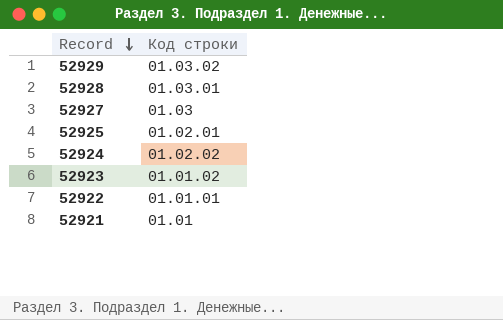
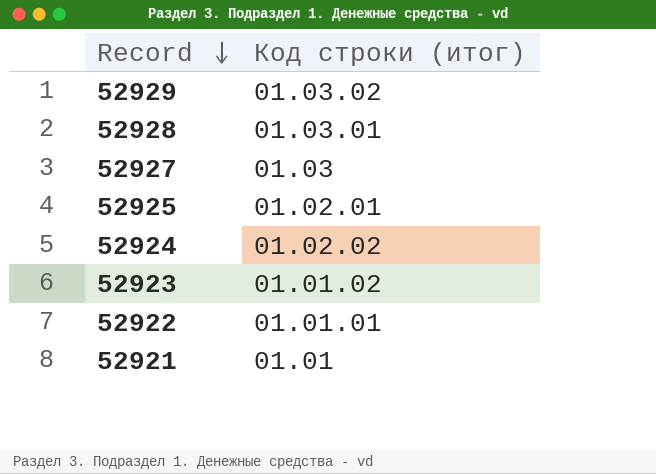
column name: Код строки -> Код строки (итог)

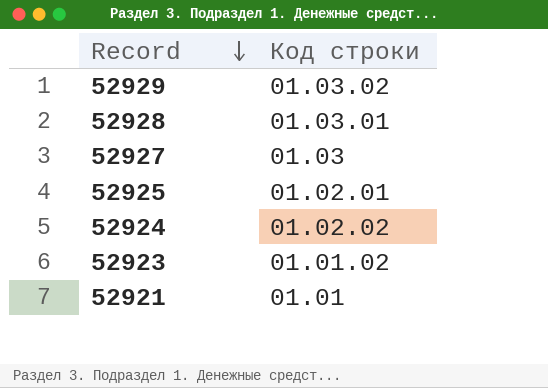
column name: Код строки (итог) -> Код строки
row 52922: 01.01.01 -> none

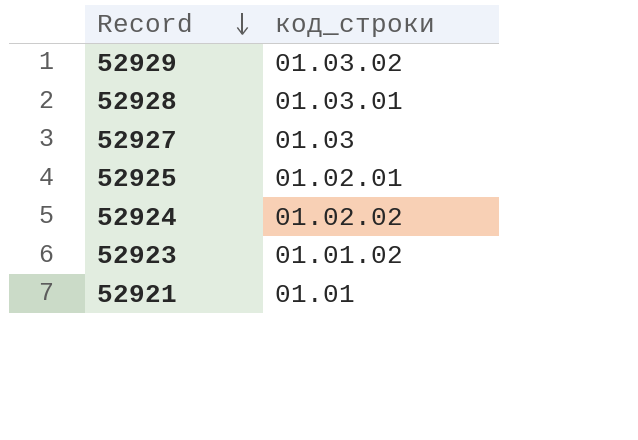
column name: Код строки -> код_строки

